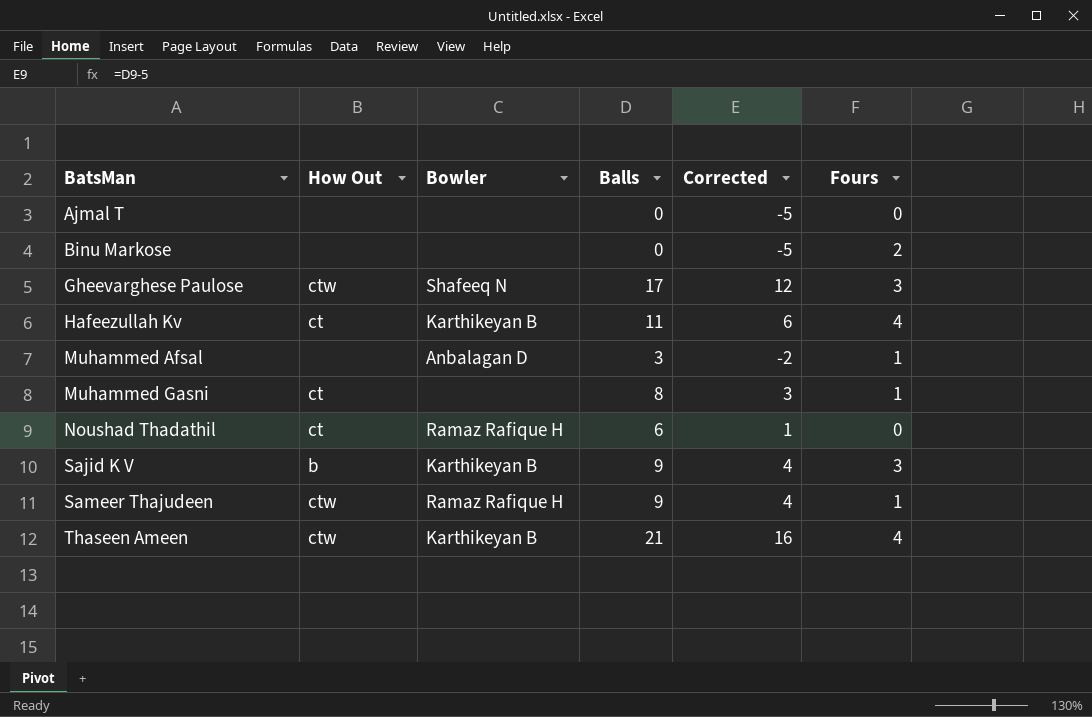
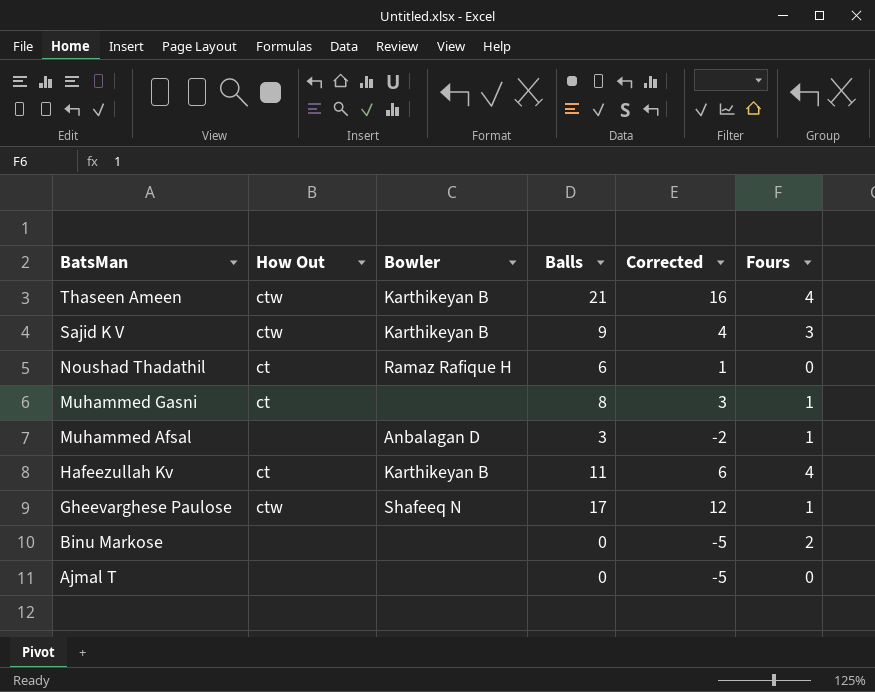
row order: BatsMan ascending -> BatsMan descending
row Sameer Thajudeen: ctw | Ramaz Rafique H | 9 | 4 | 1 -> none
Sajid K V | How Out: b -> ctw
Gheevarghese Paulose | Fours: 3 -> 1

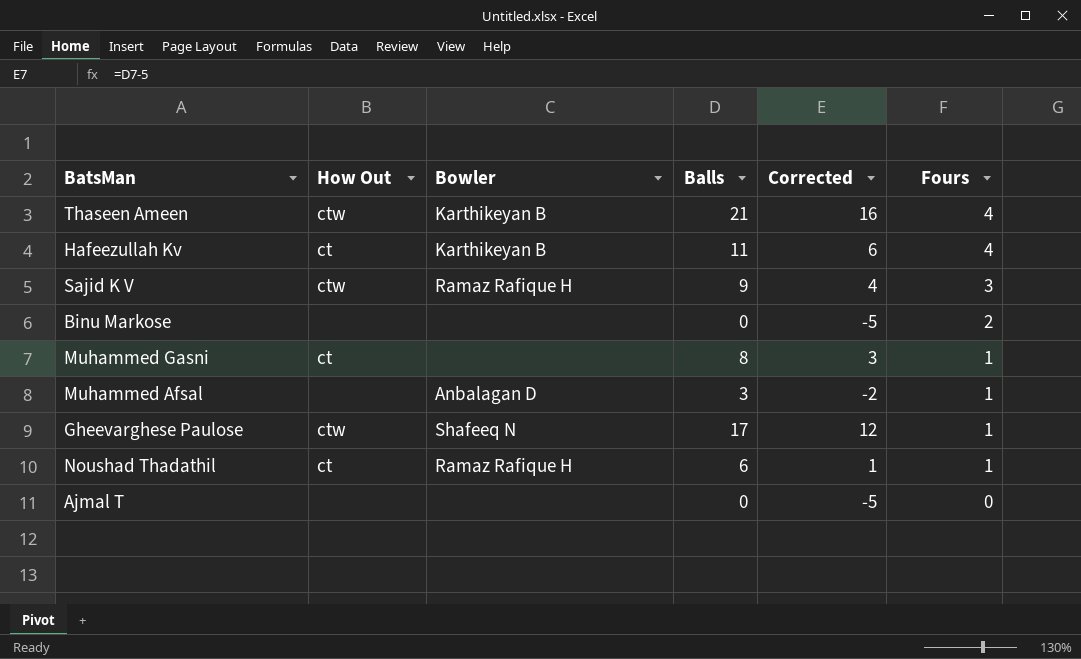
row order: BatsMan descending -> Fours descending
Sajid K V | Bowler: Karthikeyan B -> Ramaz Rafique H
Noushad Thadathil | Fours: 0 -> 1

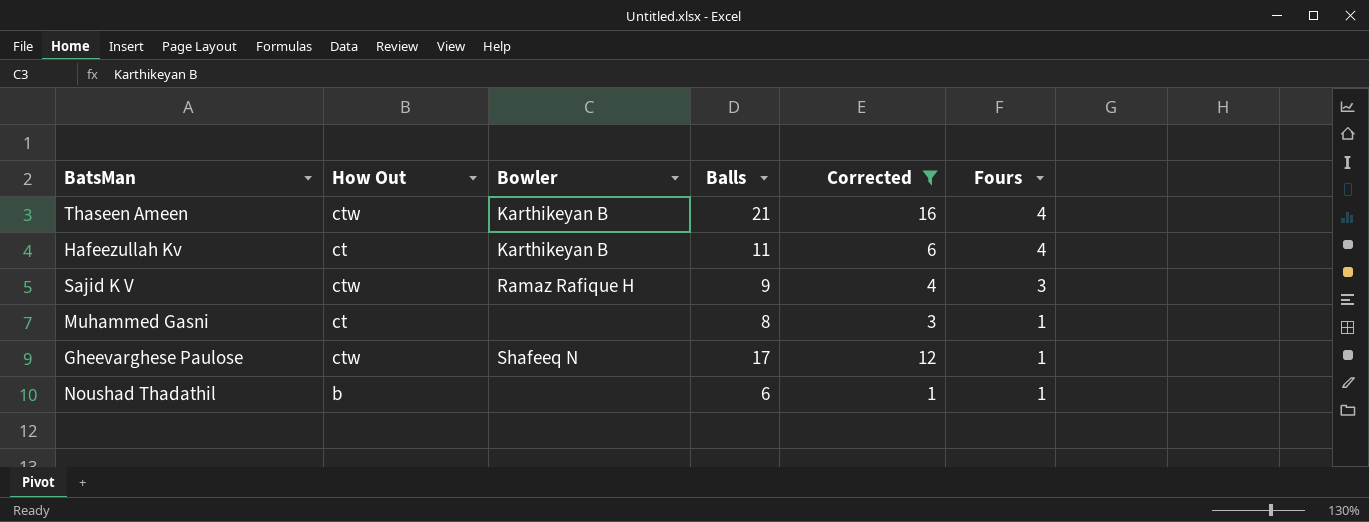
filter: none -> Corrected >= 1
Noushad Thadathil | How Out: ct -> b
Noushad Thadathil | Bowler: Ramaz Rafique H -> none

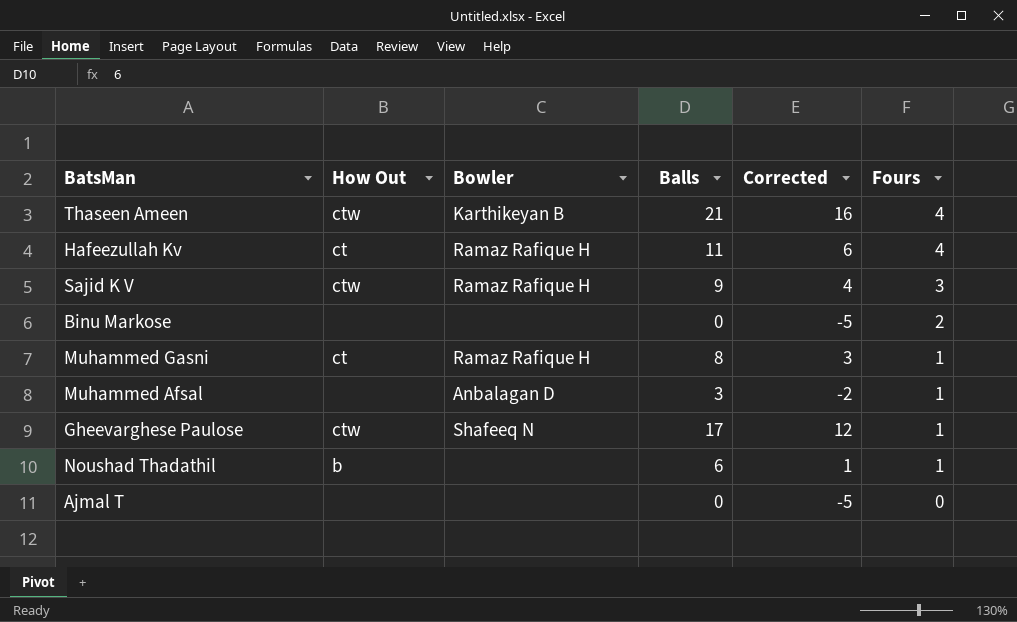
filter: Corrected >= 1 -> none
Hafeezullah Kv | Bowler: Karthikeyan B -> Ramaz Rafique H
Muhammed Gasni | Bowler: none -> Ramaz Rafique H

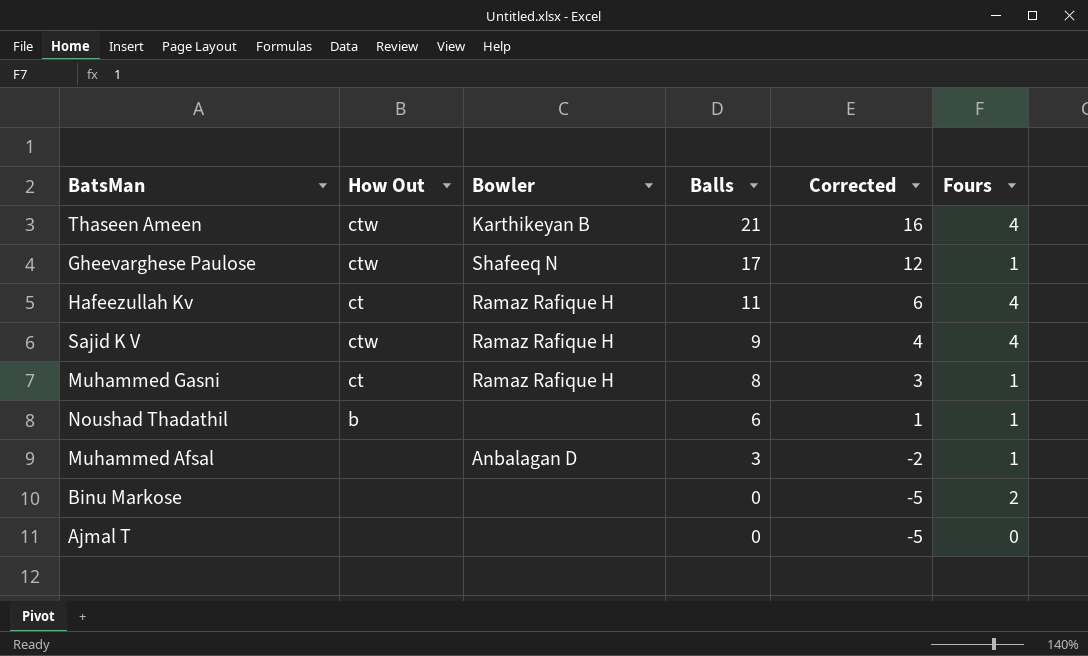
row order: Fours descending -> Balls descending
Sajid K V | Fours: 3 -> 4

